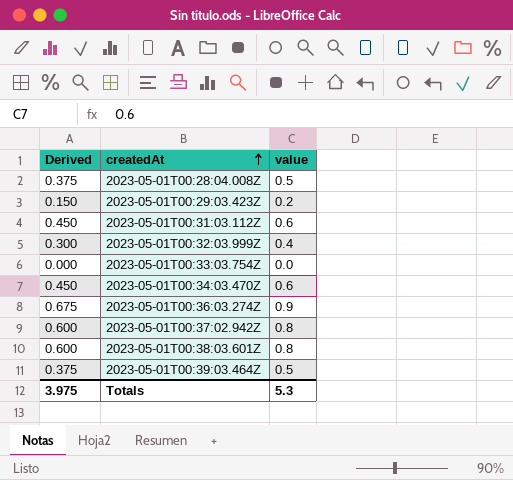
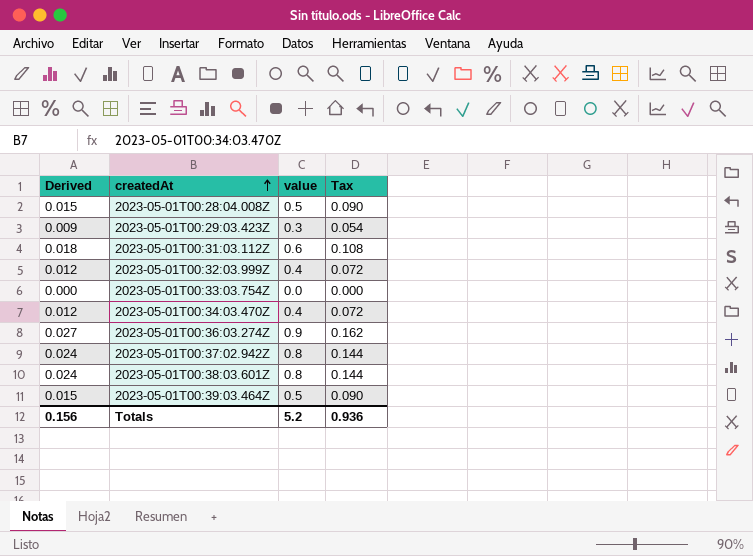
column Derived | formula: [value] * 0.75 -> [value] * 0.03
column Tax | formula: none -> [value] * 0.18
2023-05-01T00:29:03.423Z | value: 0.2 -> 0.3
2023-05-01T00:34:03.470Z | value: 0.6 -> 0.4
Totals | Derived: 3.975 -> 0.156
Totals | value: 5.3 -> 5.2

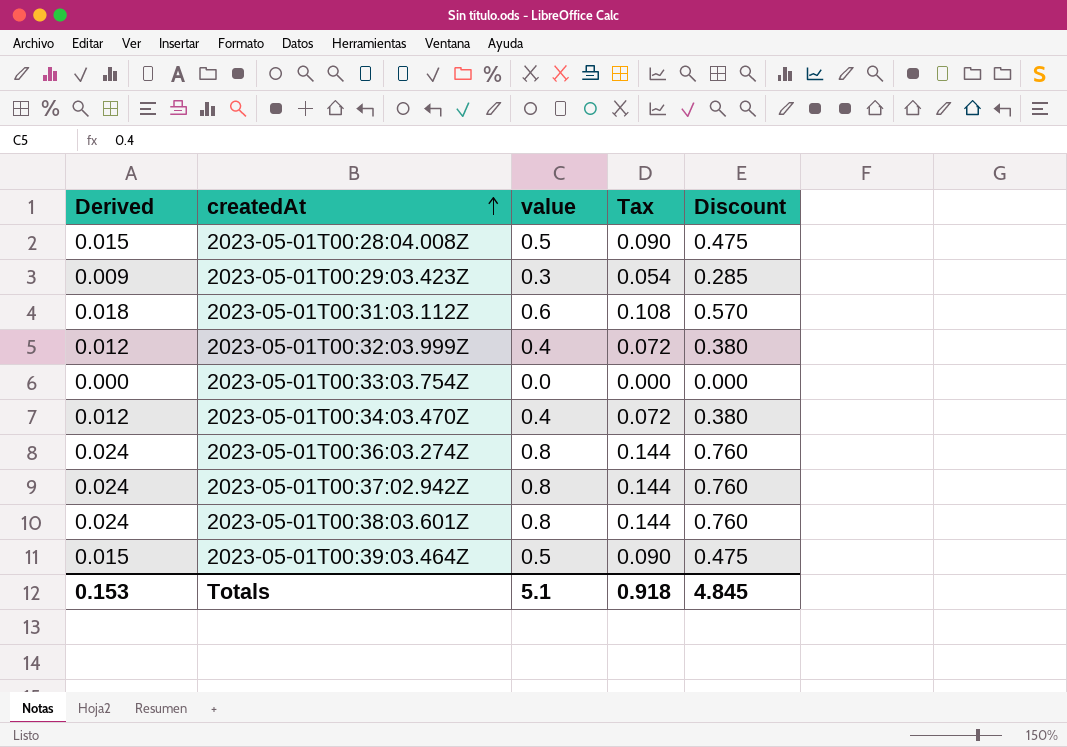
column Discount | formula: none -> [value] * 0.95
2023-05-01T00:36:03.274Z | Derived: 0.027 -> 0.024
2023-05-01T00:36:03.274Z | value: 0.9 -> 0.8
2023-05-01T00:36:03.274Z | Tax: 0.162 -> 0.144
Totals | Derived: 0.156 -> 0.153
Totals | value: 5.2 -> 5.1
Totals | Tax: 0.936 -> 0.918

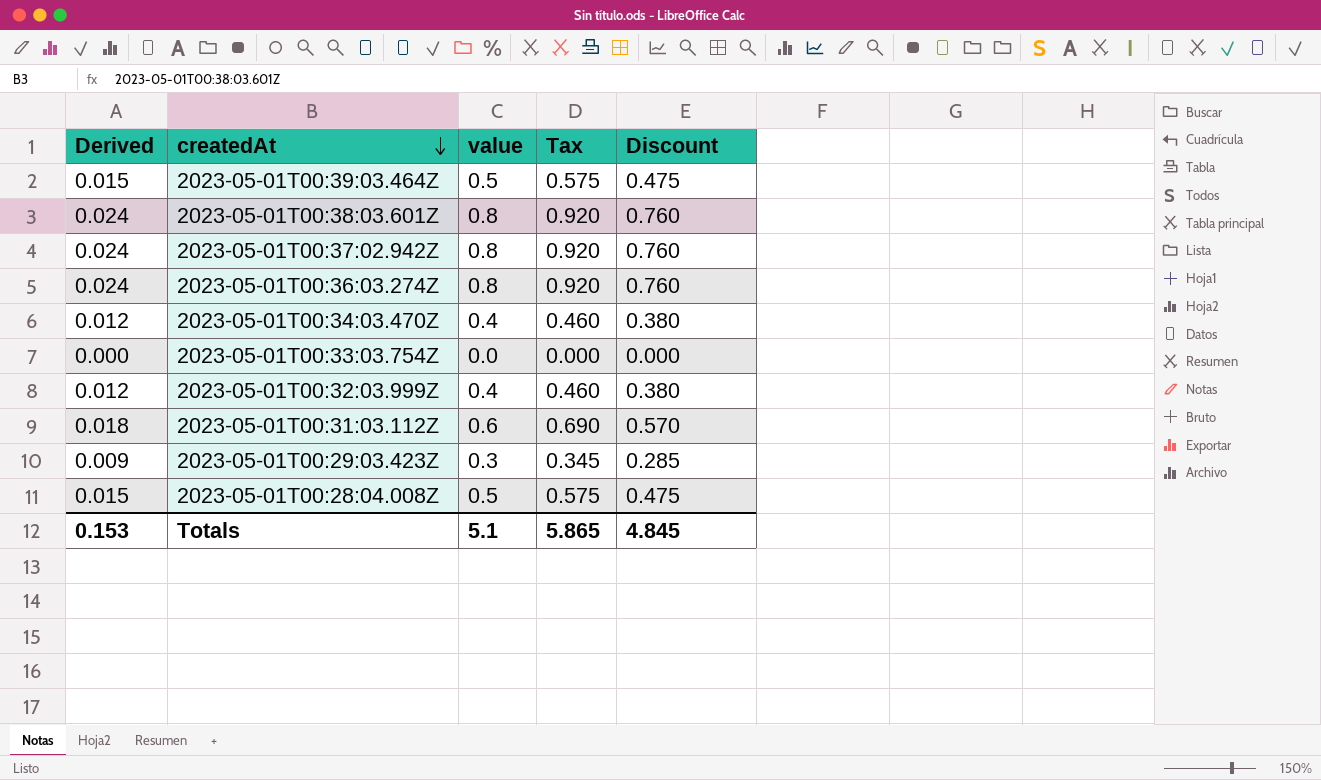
row order: createdAt ascending -> createdAt descending
column Tax | formula: [value] * 0.18 -> [value] * 1.15
Totals | Tax: 0.918 -> 5.865

